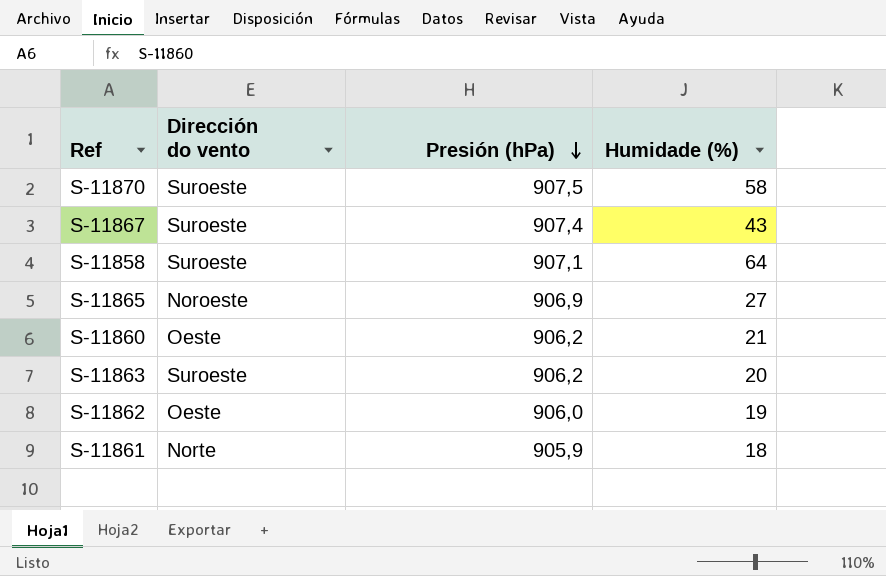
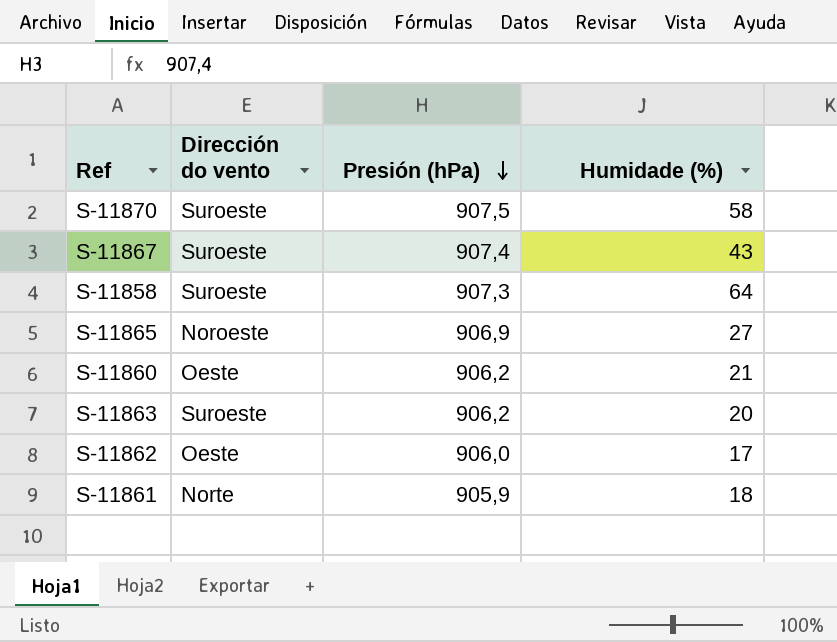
S-11858 | Presión (hPa): 907,1 -> 907,3
S-11862 | Humidade (%): 19 -> 17

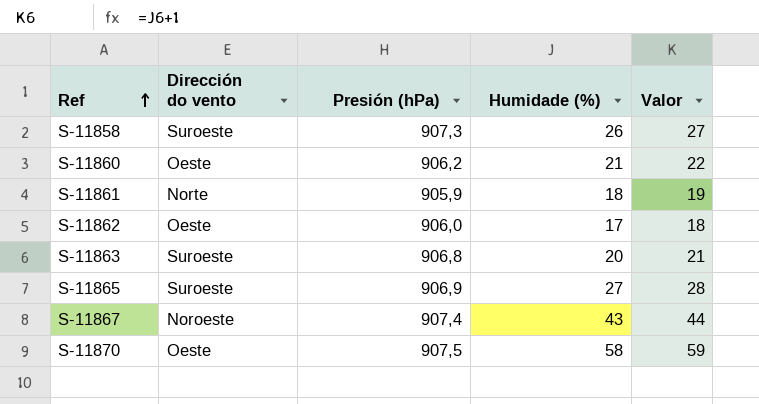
row order: Presión (hPa) descending -> Ref ascending
column Valor | formula: none -> [Humidade (%)] + 1
S-11858 | Humidade (%): 64 -> 26
S-11863 | Presión (hPa): 906,2 -> 906,8
S-11865 | Dirección do vento: Noroeste -> Suroeste
S-11867 | Dirección do vento: Suroeste -> Noroeste
S-11870 | Dirección do vento: Suroeste -> Oeste

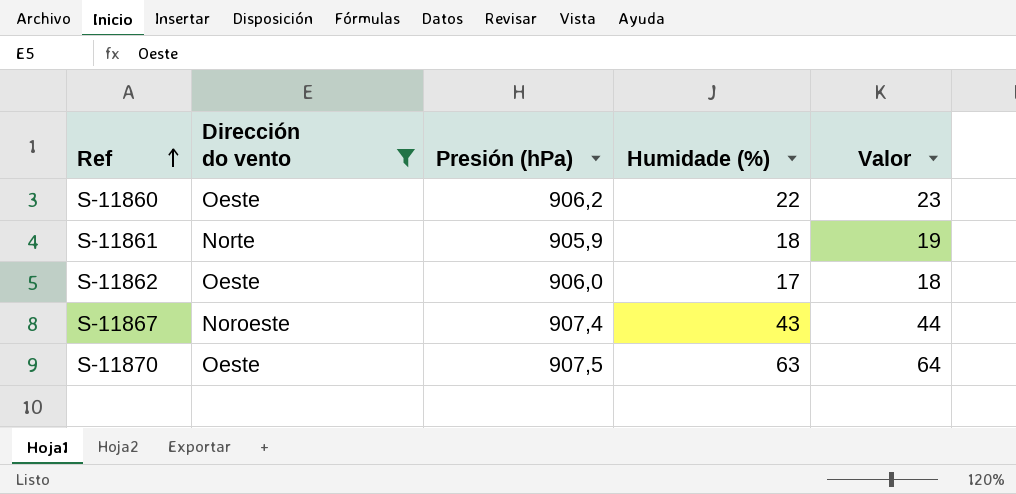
filter: none -> Dirección do vento != Suroeste
S-11860 | Humidade (%): 21 -> 22
S-11860 | Valor: 22 -> 23
S-11870 | Humidade (%): 58 -> 63
S-11870 | Valor: 59 -> 64

